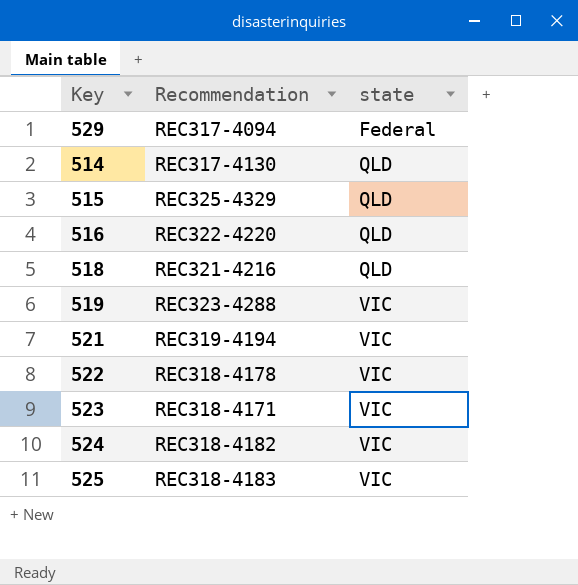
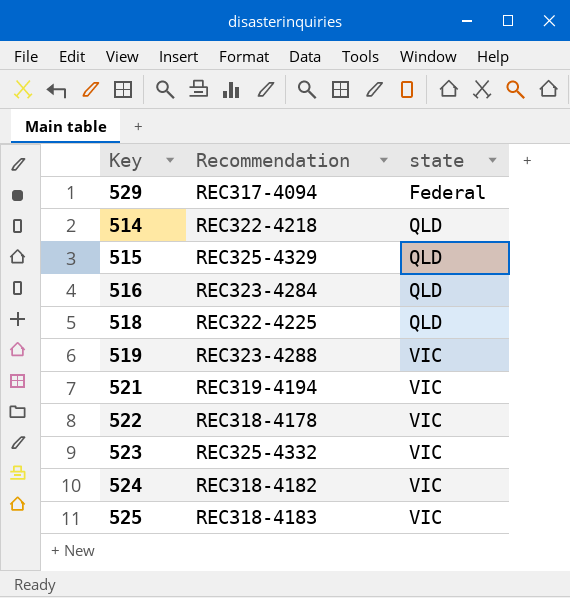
514 | Recommendation: REC317-4130 -> REC322-4218
516 | Recommendation: REC322-4220 -> REC323-4284
518 | Recommendation: REC321-4216 -> REC322-4225
523 | Recommendation: REC318-4171 -> REC325-4332

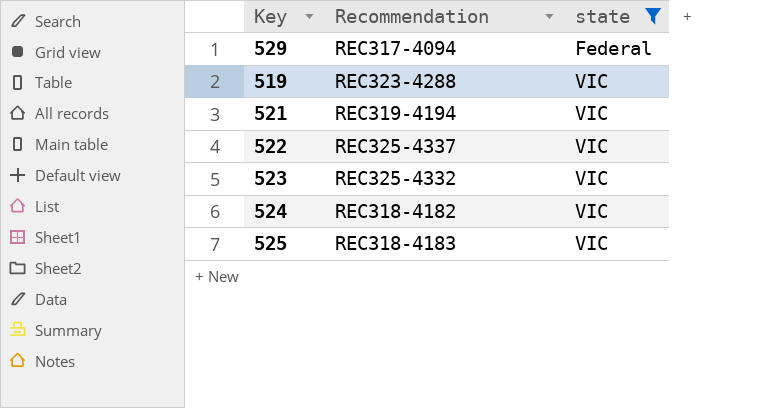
filter: none -> state != QLD
522 | Recommendation: REC318-4178 -> REC325-4337

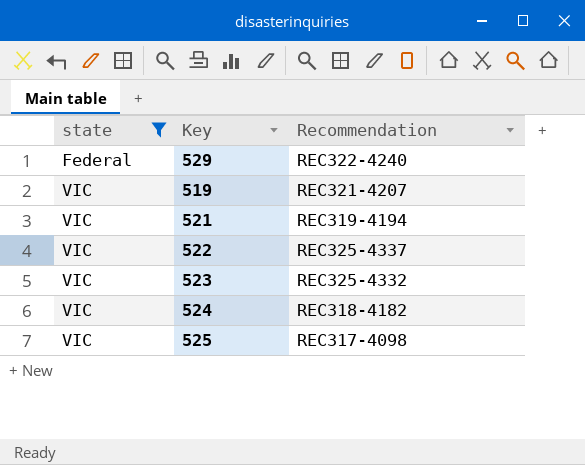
column state | position: 3 -> 1
529 | Recommendation: REC317-4094 -> REC322-4240
519 | Recommendation: REC323-4288 -> REC321-4207
525 | Recommendation: REC318-4183 -> REC317-4098

